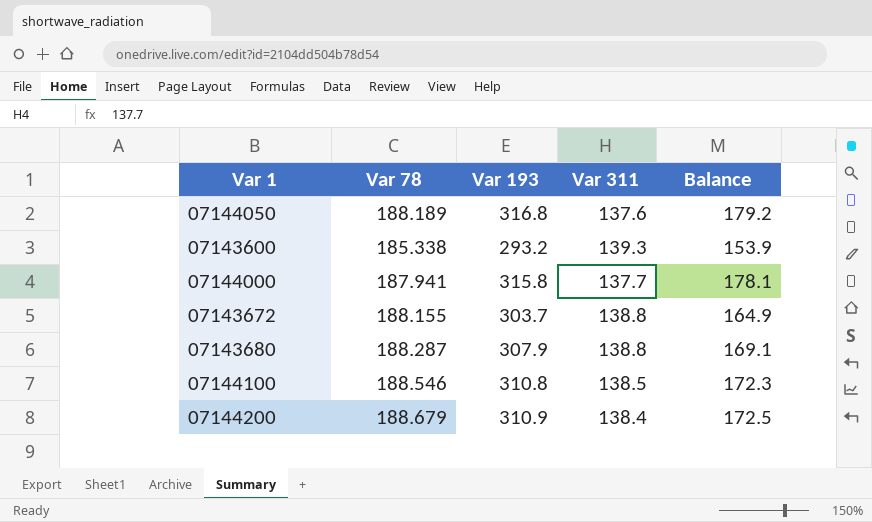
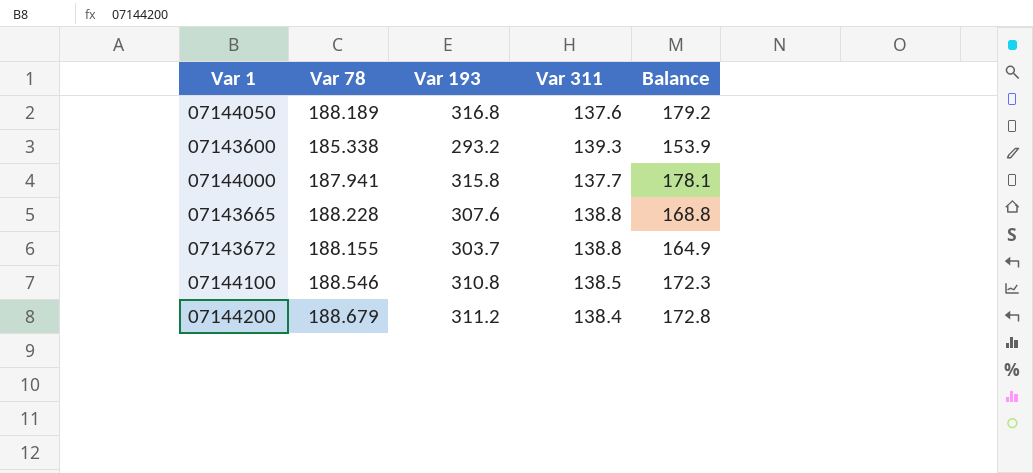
row 07143680: 188.287 | 307.9 | 138.8 | 169.1 -> none
row 07143665: none -> 188.228 | 307.6 | 138.8 | 168.8
07144200 | Var 193: 310.9 -> 311.2
07144200 | Balance: 172.5 -> 172.8

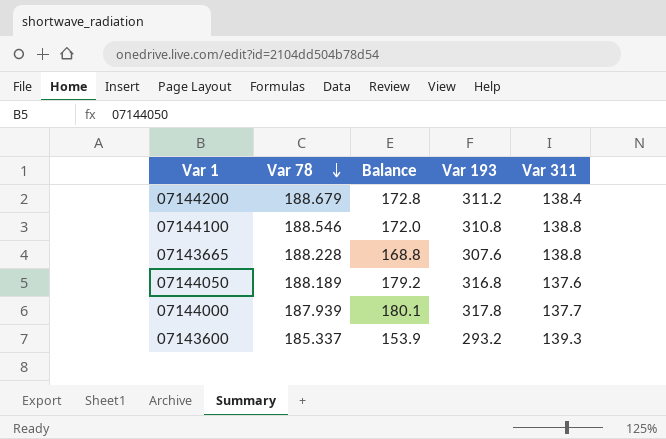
row order: none -> Var 78 descending
column Balance | position: 5 -> 3
row 07143672: 188.155 | 303.7 | 138.8 | 164.9 -> none
07144100 | Balance: 172.3 -> 172.0
07144100 | Var 311: 138.5 -> 138.8
07144000 | Var 78: 187.941 -> 187.939
07144000 | Balance: 178.1 -> 180.1
07144000 | Var 193: 315.8 -> 317.8
07143600 | Var 78: 185.338 -> 185.337

